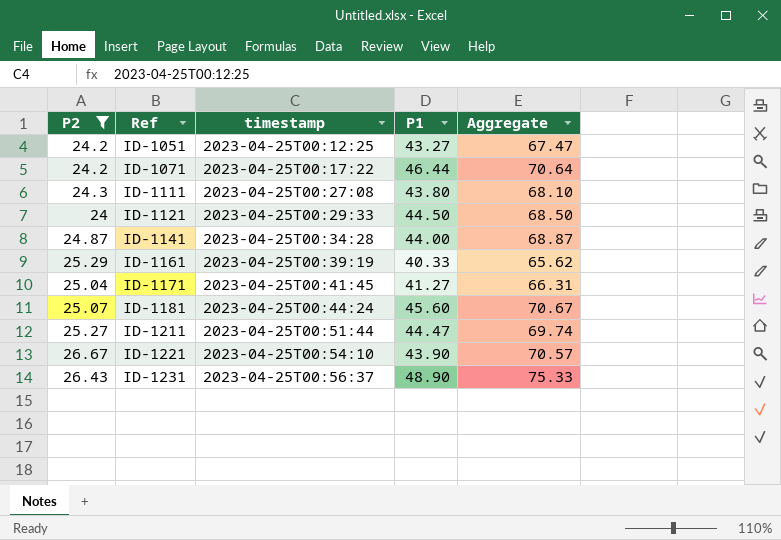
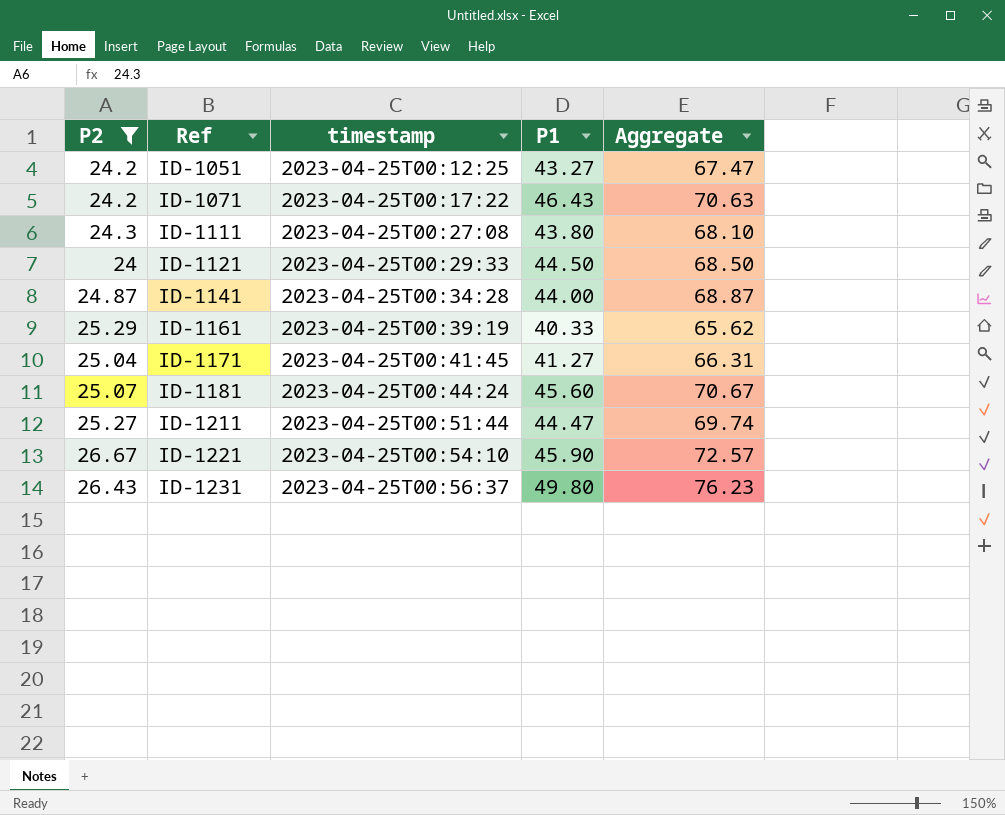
ID-1071 | P1: 46.44 -> 46.43
ID-1071 | Aggregate: 70.64 -> 70.63
ID-1221 | P1: 43.90 -> 45.90
ID-1221 | Aggregate: 70.57 -> 72.57
ID-1231 | P1: 48.90 -> 49.80
ID-1231 | Aggregate: 75.33 -> 76.23

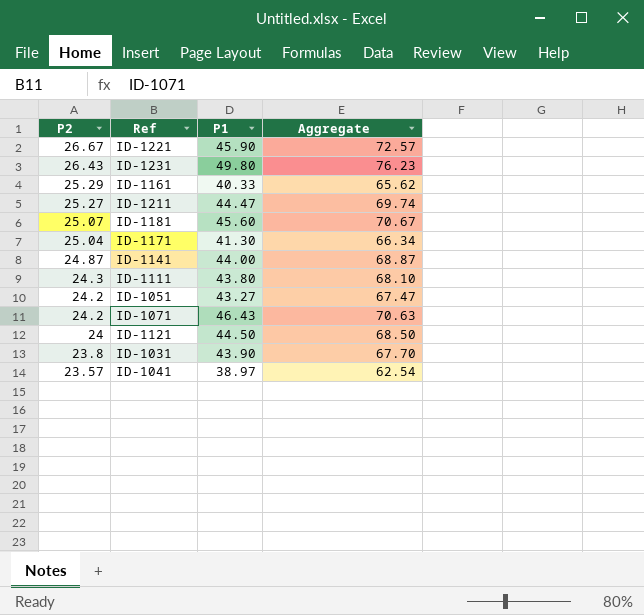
filter: P2 >= 24 -> none
row order: Ref ascending -> P2 descending
column timestamp | position: 3 -> none
ID-1171 | P1: 41.27 -> 41.30
ID-1171 | Aggregate: 66.31 -> 66.34

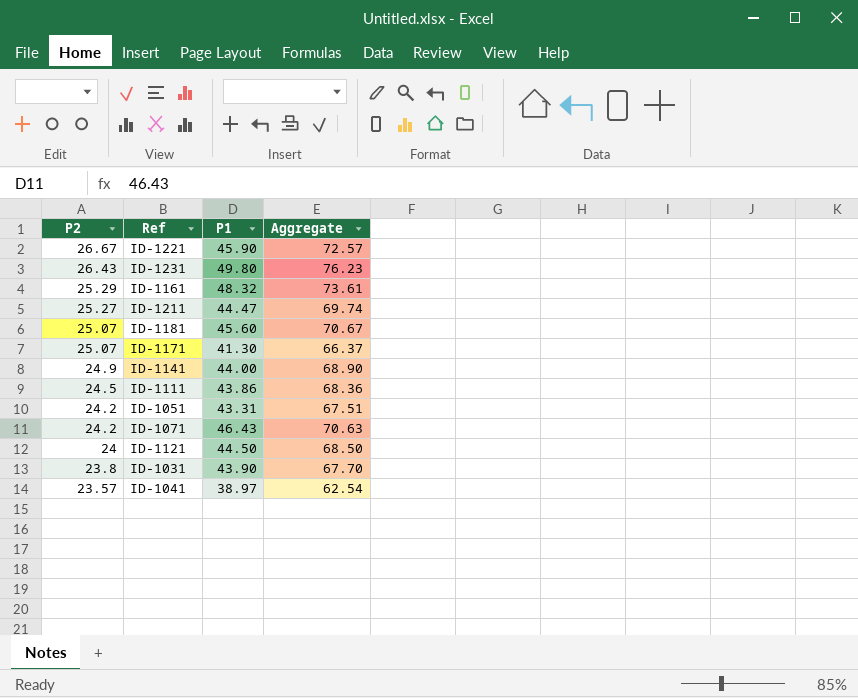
ID-1161 | P1: 40.33 -> 48.32
ID-1161 | Aggregate: 65.62 -> 73.61
ID-1171 | P2: 25.04 -> 25.07
ID-1171 | Aggregate: 66.34 -> 66.37
ID-1141 | P2: 24.87 -> 24.9
ID-1141 | Aggregate: 68.87 -> 68.90
ID-1111 | P2: 24.3 -> 24.5
ID-1111 | P1: 43.80 -> 43.86
ID-1111 | Aggregate: 68.10 -> 68.36
ID-1051 | P1: 43.27 -> 43.31
ID-1051 | Aggregate: 67.47 -> 67.51

